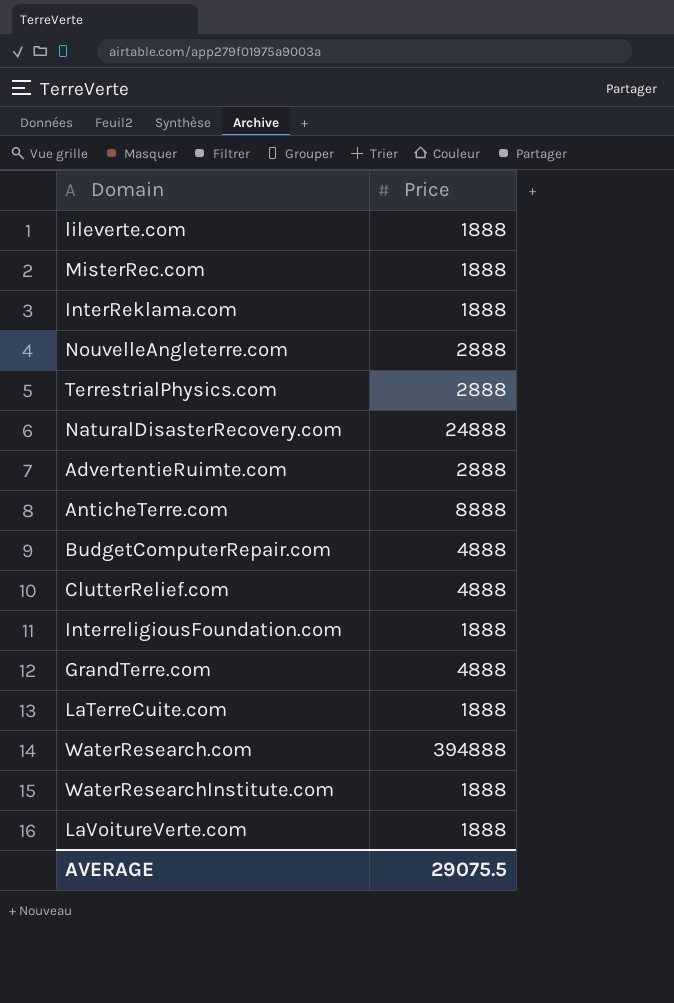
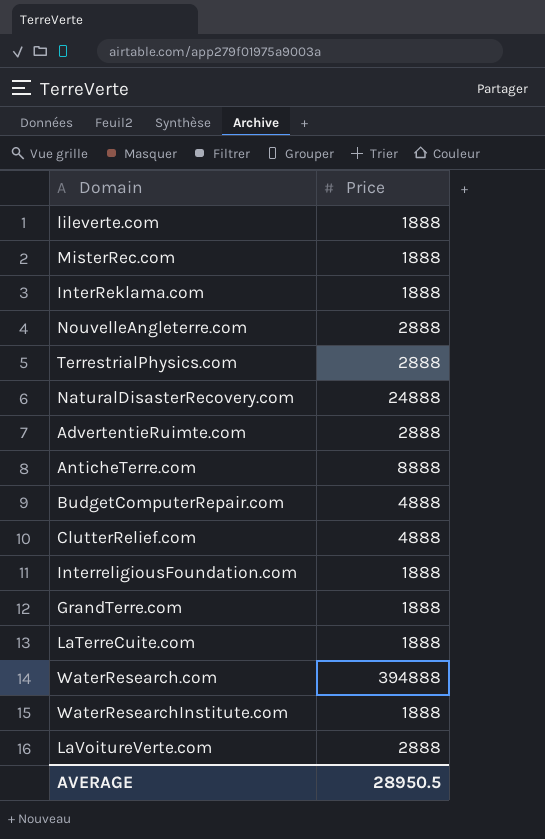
GrandTerre.com | Price: 4888 -> 1888
LaVoitureVerte.com | Price: 1888 -> 2888
AVERAGE | Price: 29075.5 -> 28950.5

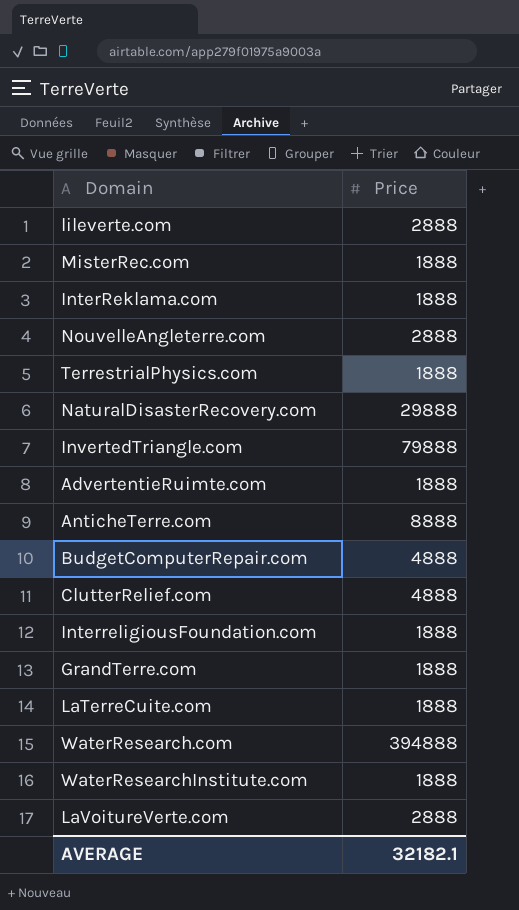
lileverte.com | Price: 1888 -> 2888
TerrestrialPhysics.com | Price: 2888 -> 1888
NaturalDisasterRecovery.com | Price: 24888 -> 29888
row InvertedTriangle.com: none -> 79888
AdvertentieRuimte.com | Price: 2888 -> 1888
AVERAGE | Price: 28950.5 -> 32182.1

